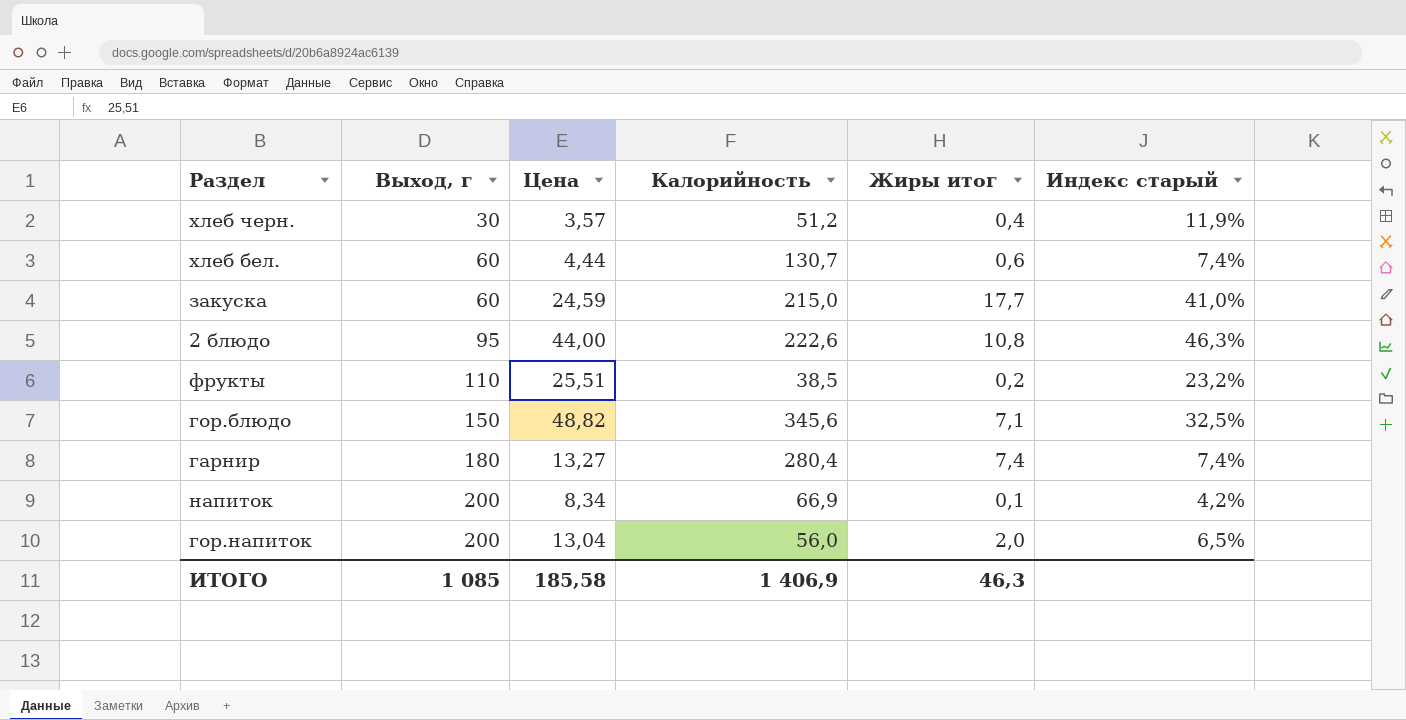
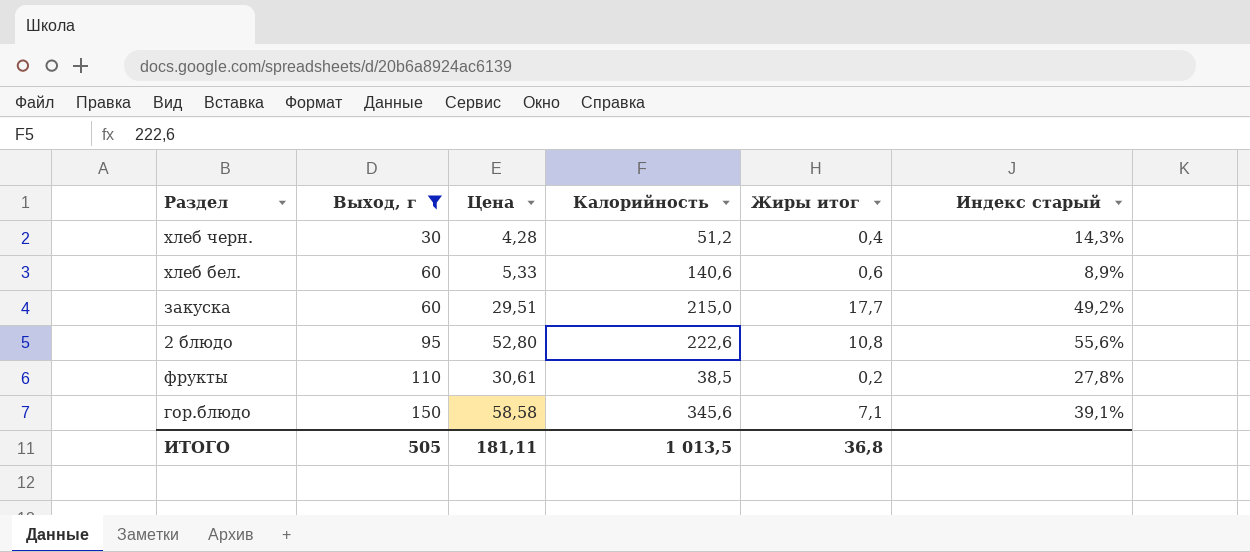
filter: none -> Выход, г <= 150
хлеб черн. | Цена: 3,57 -> 4,28
хлеб черн. | Индекс старый: 11,9% -> 14,3%
хлеб бел. | Цена: 4,44 -> 5,33
хлеб бел. | Калорийность: 130,7 -> 140,6
хлеб бел. | Индекс старый: 7,4% -> 8,9%
закуска | Цена: 24,59 -> 29,51
закуска | Индекс старый: 41,0% -> 49,2%
2 блюдо | Цена: 44,00 -> 52,80
2 блюдо | Индекс старый: 46,3% -> 55,6%
фрукты | Цена: 25,51 -> 30,61
фрукты | Индекс старый: 23,2% -> 27,8%
гор.блюдо | Цена: 48,82 -> 58,58
гор.блюдо | Индекс старый: 32,5% -> 39,1%
ИТОГО | Выход, г: 1 085 -> 505
ИТОГО | Цена: 185,58 -> 181,11
ИТОГО | Калорийность: 1 406,9 -> 1 013,5
ИТОГО | Жиры итог: 46,3 -> 36,8

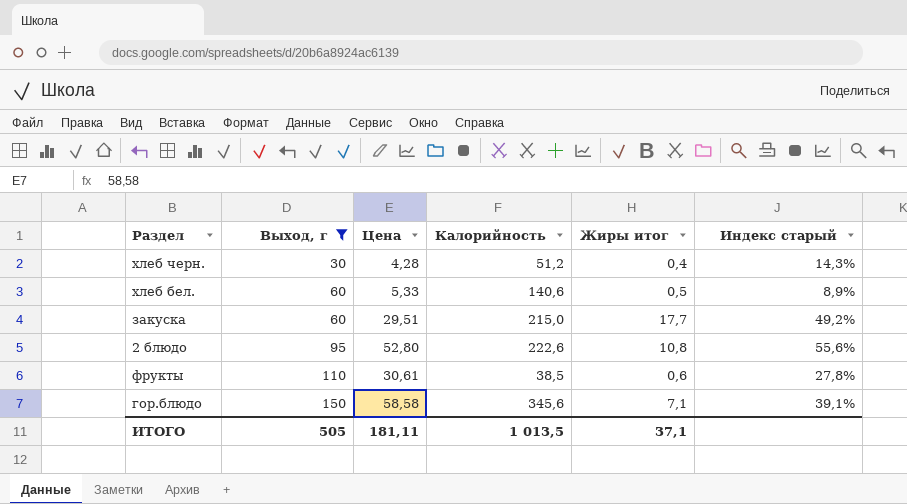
хлеб бел. | Жиры итог: 0,6 -> 0,5
фрукты | Жиры итог: 0,2 -> 0,6
ИТОГО | Жиры итог: 36,8 -> 37,1

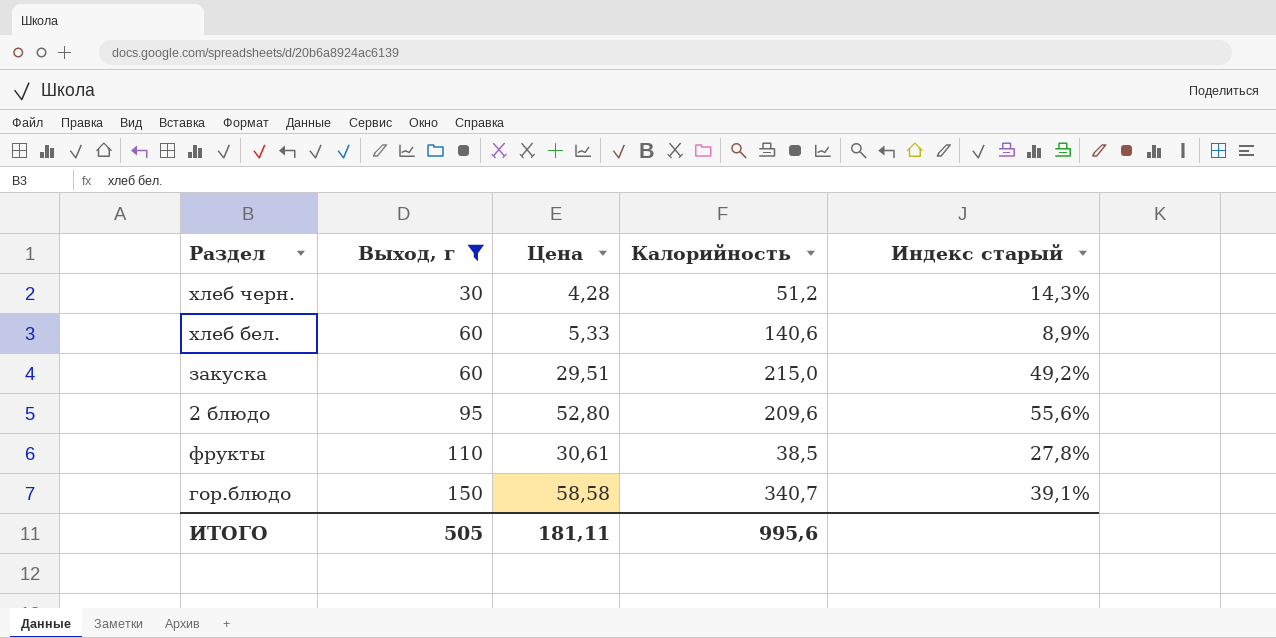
column Жиры итог | position: 5 -> none
2 блюдо | Калорийность: 222,6 -> 209,6
гор.блюдо | Калорийность: 345,6 -> 340,7
ИТОГО | Калорийность: 1 013,5 -> 995,6

